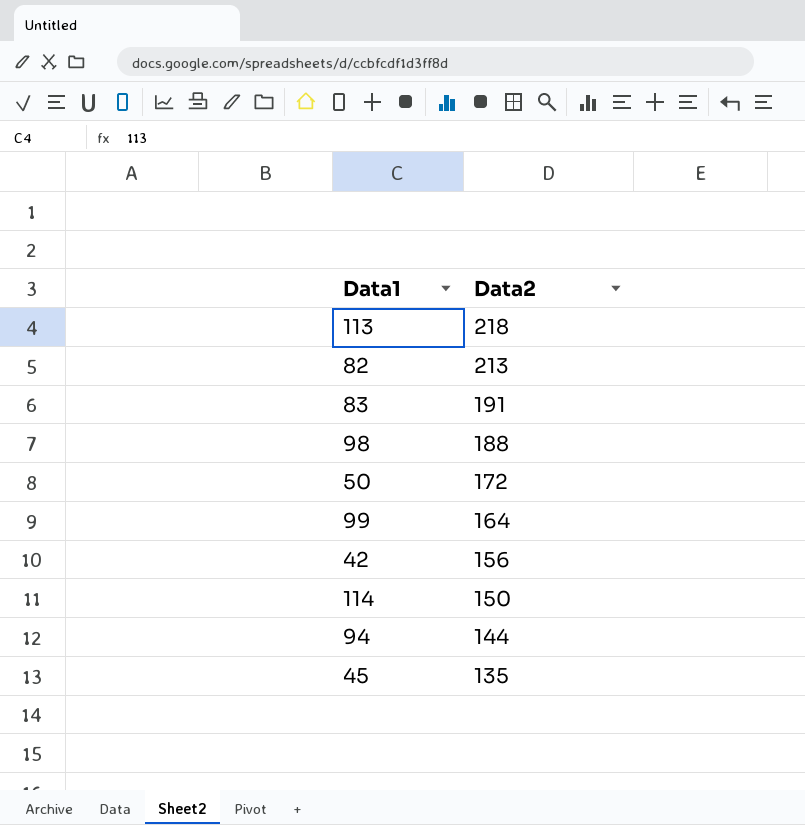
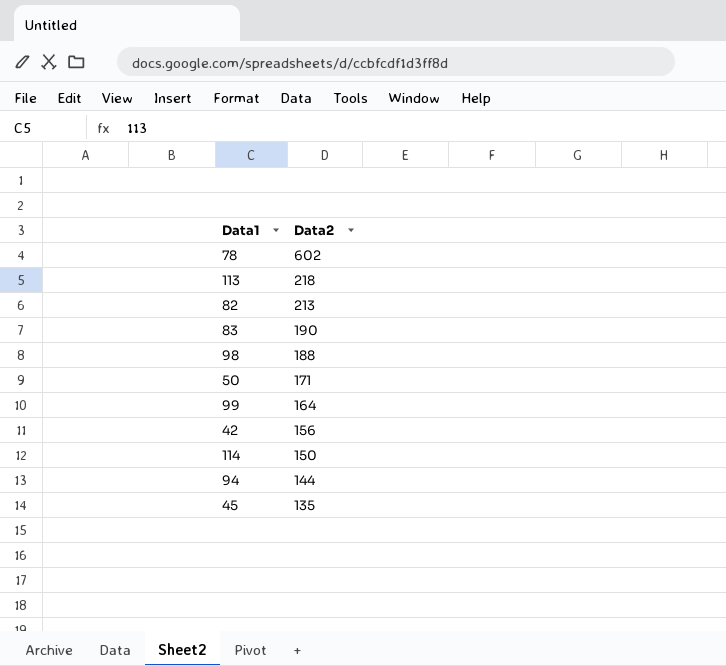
row 78: none -> 602
83 | Data2: 191 -> 190
50 | Data2: 172 -> 171

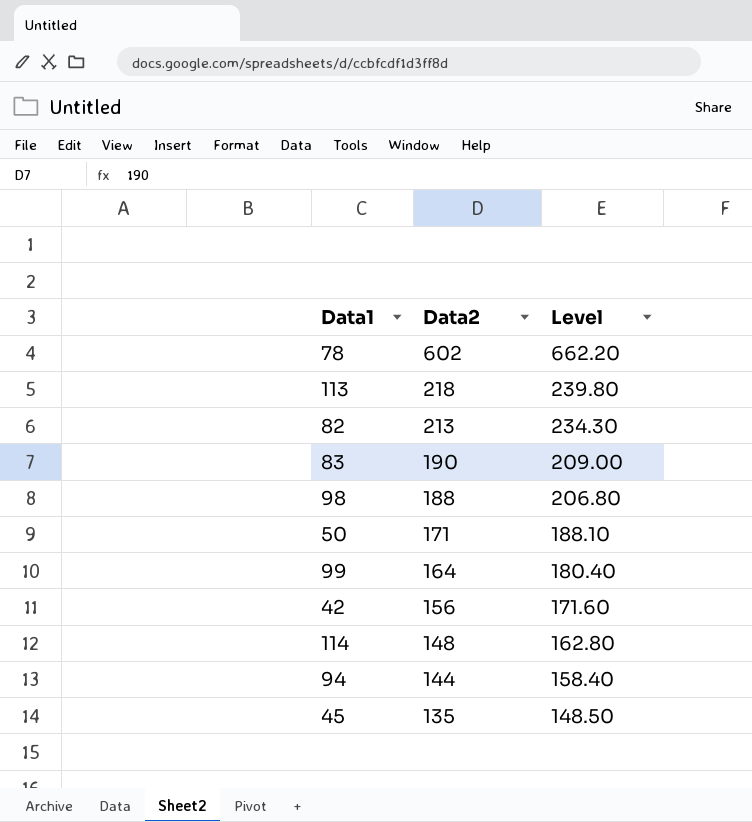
column Level | formula: none -> [Data2] * 1.1
114 | Data2: 150 -> 148

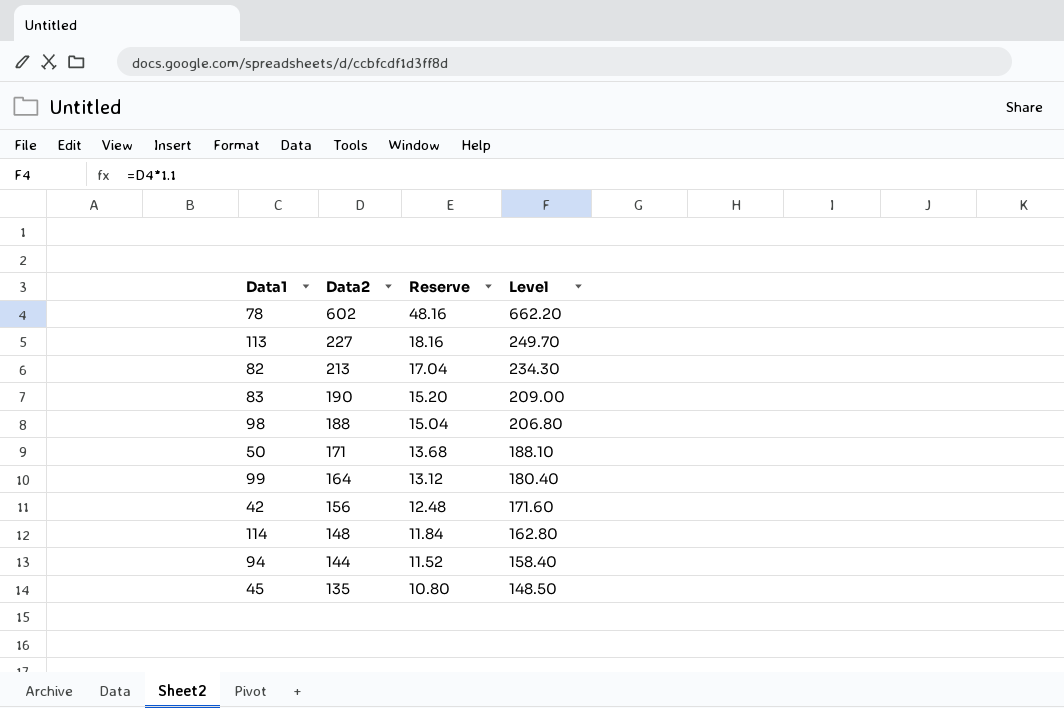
column Reserve | formula: none -> [Data2] * 0.08
113 | Data2: 218 -> 227
113 | Level: 239.80 -> 249.70

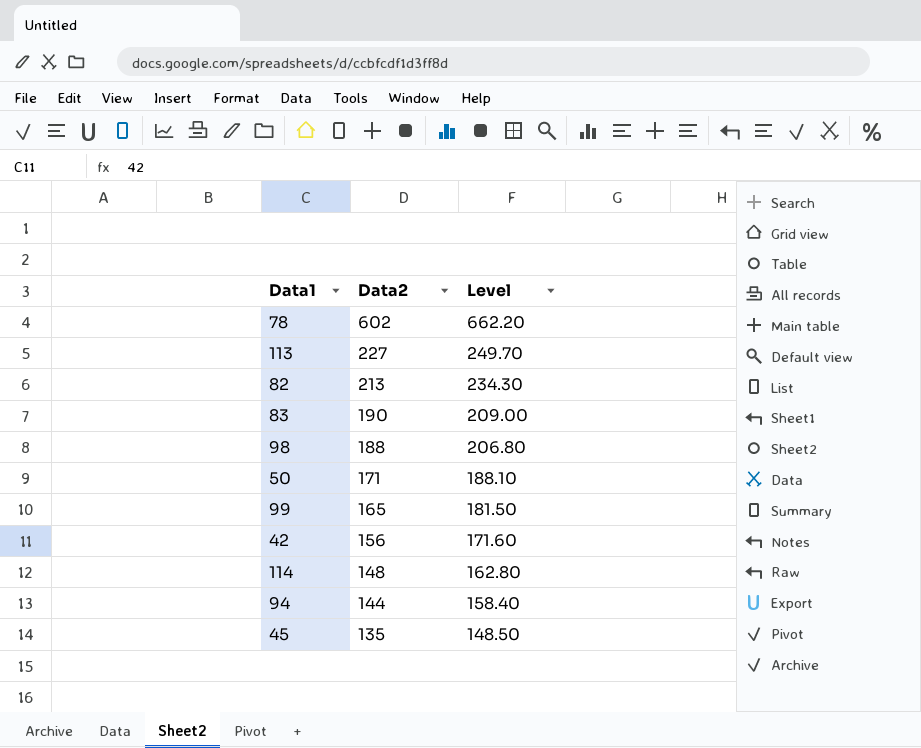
column Reserve | formula: [Data2] * 0.08 -> none
99 | Data2: 164 -> 165
99 | Level: 180.40 -> 181.50

